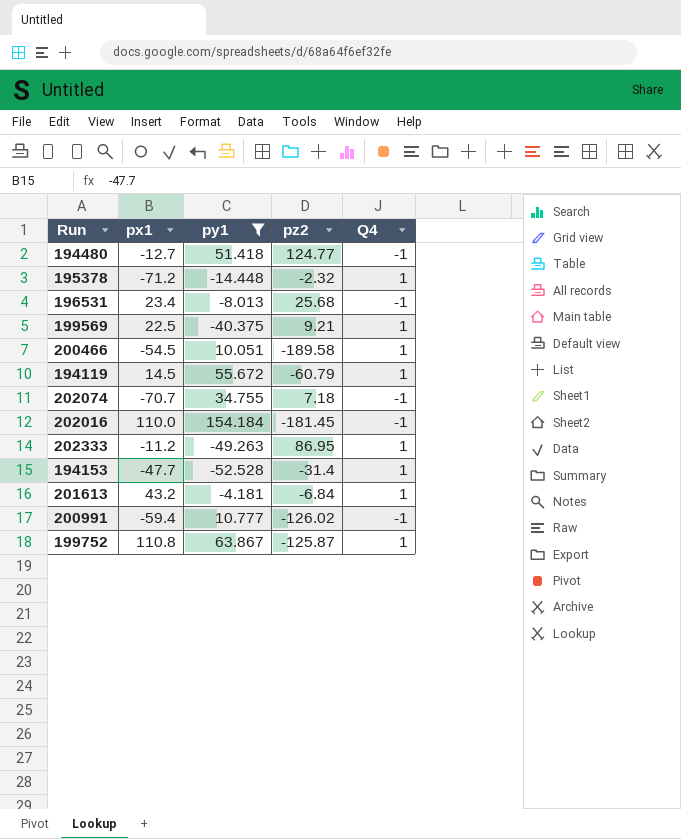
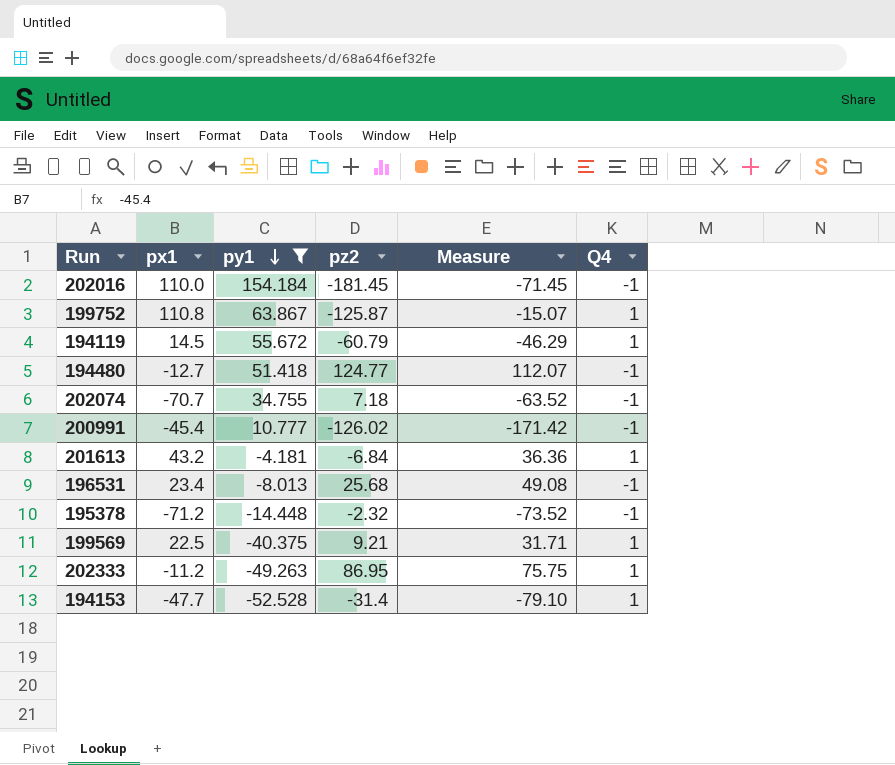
row order: none -> py1 descending
column Measure | formula: none -> [px1] + [pz2]
row 200466: -54.5 | 10.051 | -189.58 | 1 -> none
200991 | px1: -59.4 -> -45.4
195378 | Q4: 1 -> -1

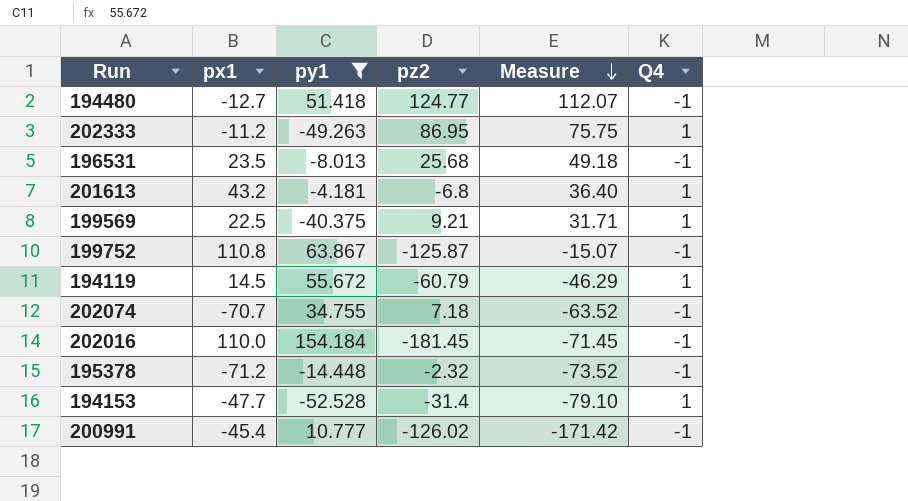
row order: py1 descending -> Measure descending
196531 | px1: 23.4 -> 23.5
196531 | Measure: 49.08 -> 49.18
201613 | pz2: -6.84 -> -6.8
201613 | Measure: 36.36 -> 36.40
199752 | Q4: 1 -> -1

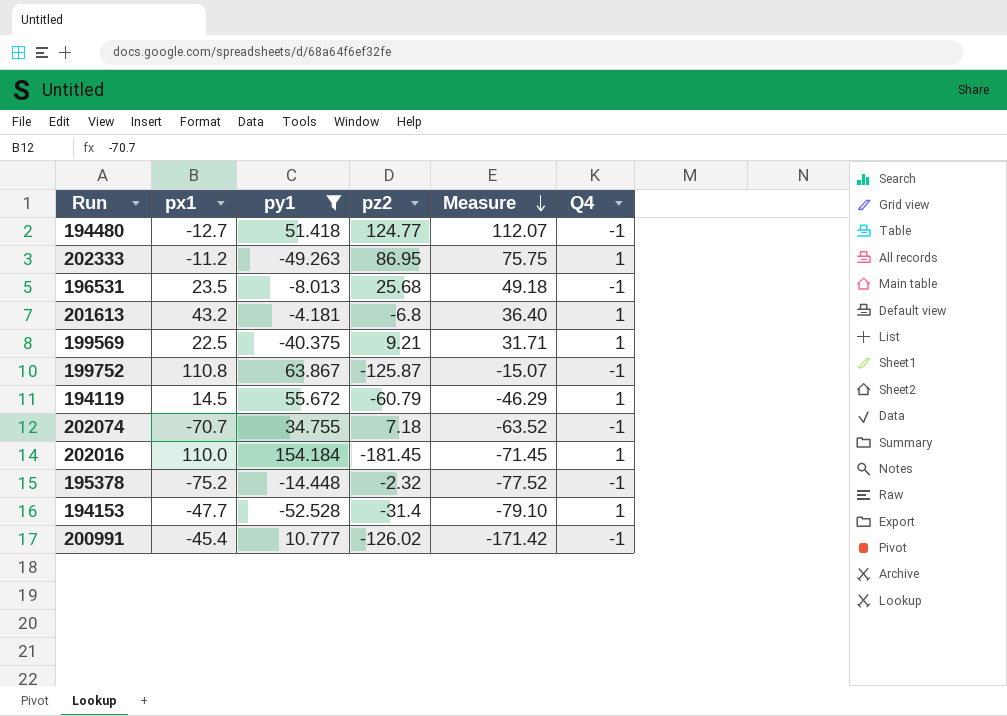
202016 | Q4: -1 -> 1
195378 | px1: -71.2 -> -75.2
195378 | Measure: -73.52 -> -77.52

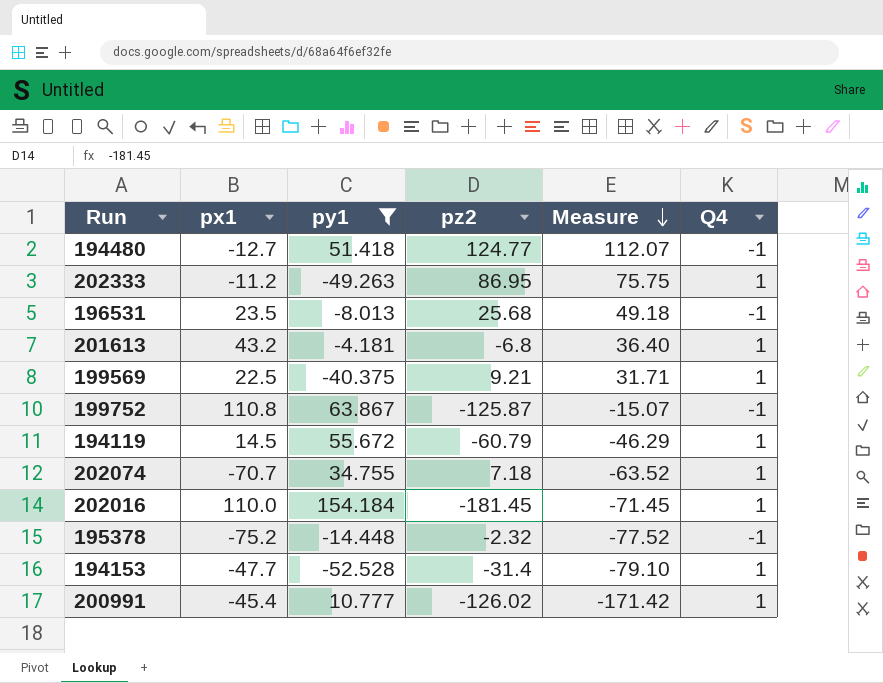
202074 | Q4: -1 -> 1
200991 | Q4: -1 -> 1

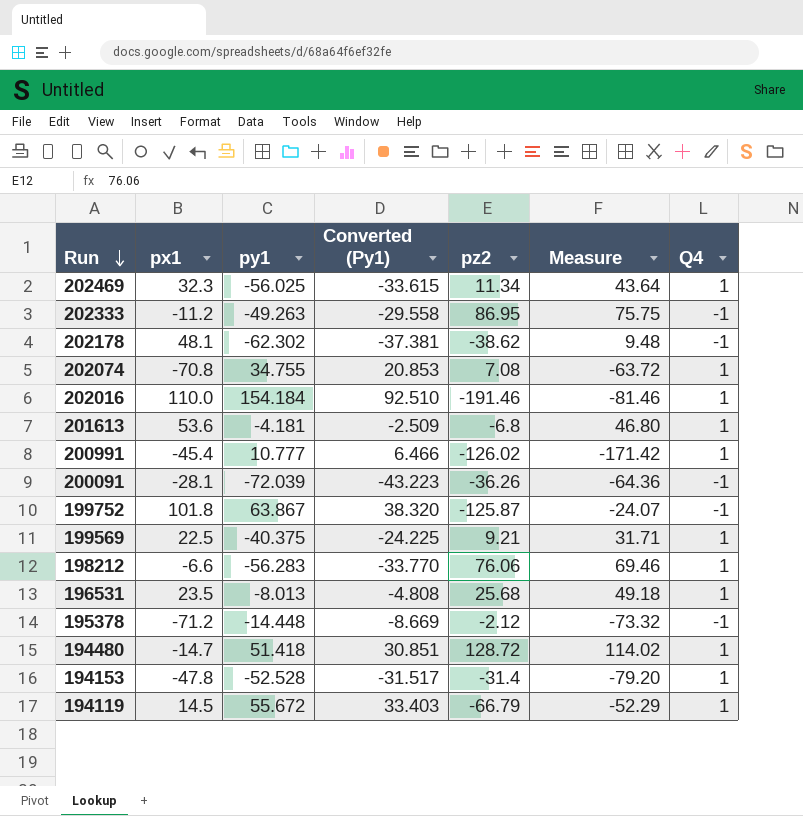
filter: py1 >= -52.528 -> none
row order: Measure descending -> Run descending
column Converted (Py1) | formula: none -> [py1] * 0.6
202333 | Q4: 1 -> -1
202074 | px1: -70.7 -> -70.8
202074 | pz2: 7.18 -> 7.08
202074 | Measure: -63.52 -> -63.72
202016 | pz2: -181.45 -> -191.46
202016 | Measure: -71.45 -> -81.46
201613 | px1: 43.2 -> 53.6
201613 | Measure: 36.40 -> 46.80
199752 | px1: 110.8 -> 101.8
199752 | Measure: -15.07 -> -24.07
196531 | Q4: -1 -> 1
195378 | px1: -75.2 -> -71.2
195378 | pz2: -2.32 -> -2.12
195378 | Measure: -77.52 -> -73.32
194480 | px1: -12.7 -> -14.7
194480 | pz2: 124.77 -> 128.72
194480 | Measure: 112.07 -> 114.02
194480 | Q4: -1 -> 1
194153 | px1: -47.7 -> -47.8
194153 | Measure: -79.10 -> -79.20
194119 | pz2: -60.79 -> -66.79
194119 | Measure: -46.29 -> -52.29

